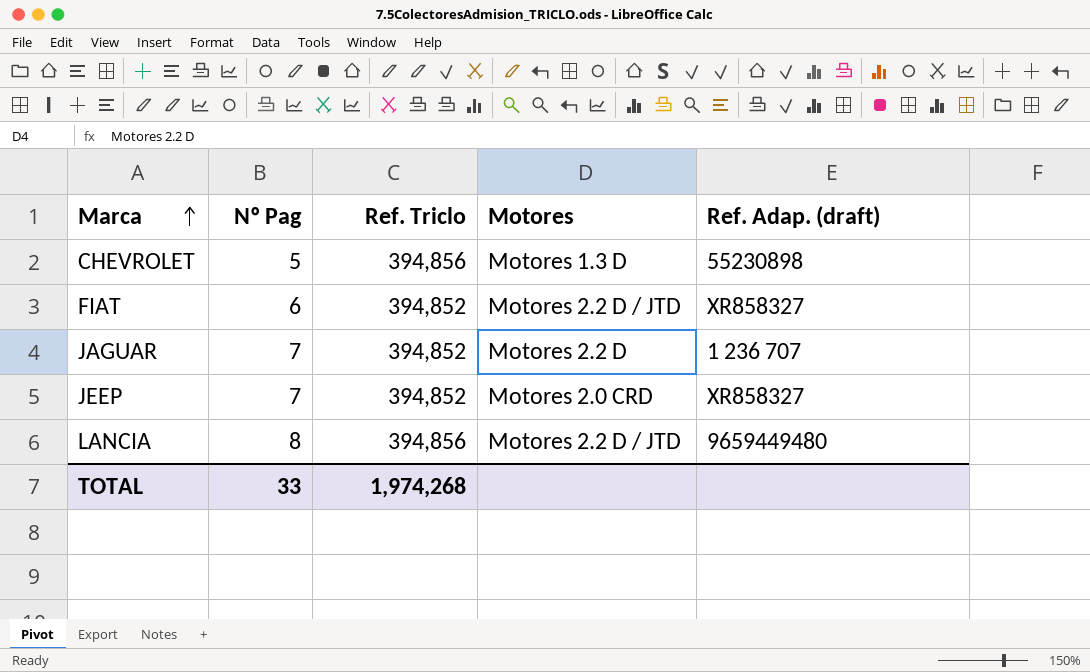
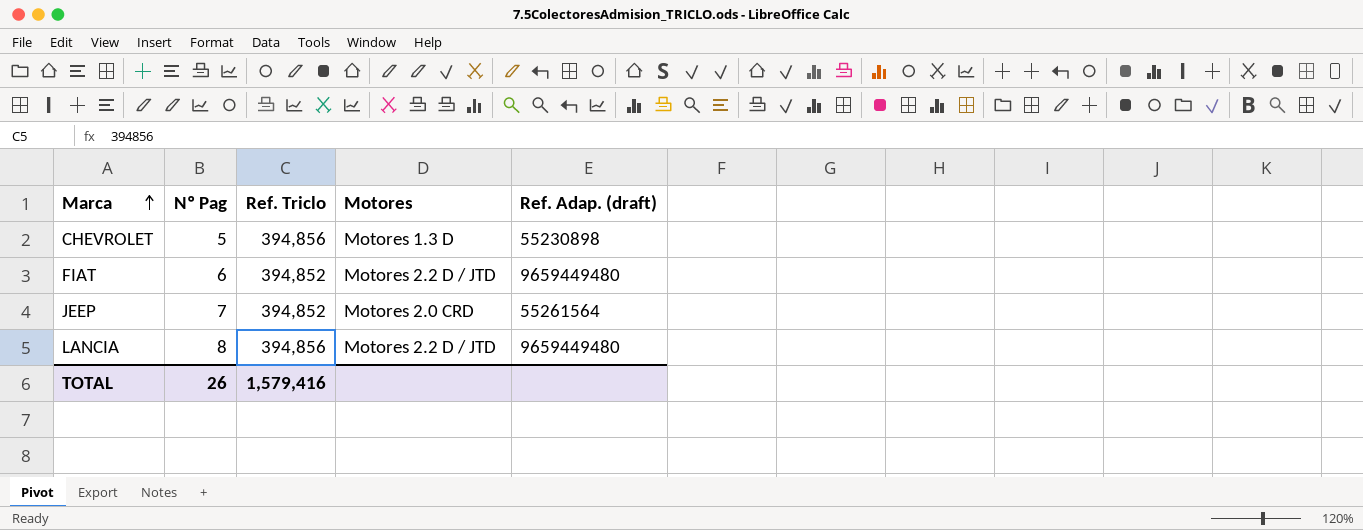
row JAGUAR: 7 | 394,852 | Motores 2.2 D | 1 236 707 -> none
FIAT | Ref. Adap. (draft): XR858327 -> 9659449480
JEEP | Ref. Adap. (draft): XR858327 -> 55261564
TOTAL | Nº Pag: 33 -> 26
TOTAL | Ref. Triclo: 1,974,268 -> 1,579,416

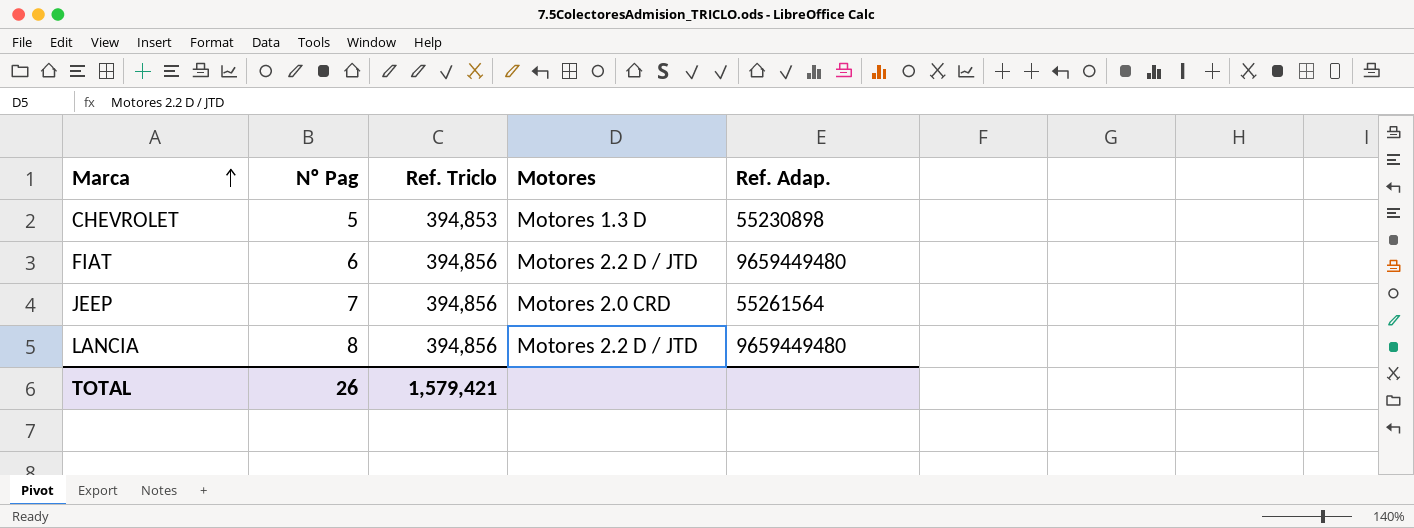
column name: Ref. Adap. (draft) -> Ref. Adap.
CHEVROLET | Ref. Triclo: 394,856 -> 394,853
FIAT | Ref. Triclo: 394,852 -> 394,856
JEEP | Ref. Triclo: 394,852 -> 394,856
TOTAL | Ref. Triclo: 1,579,416 -> 1,579,421

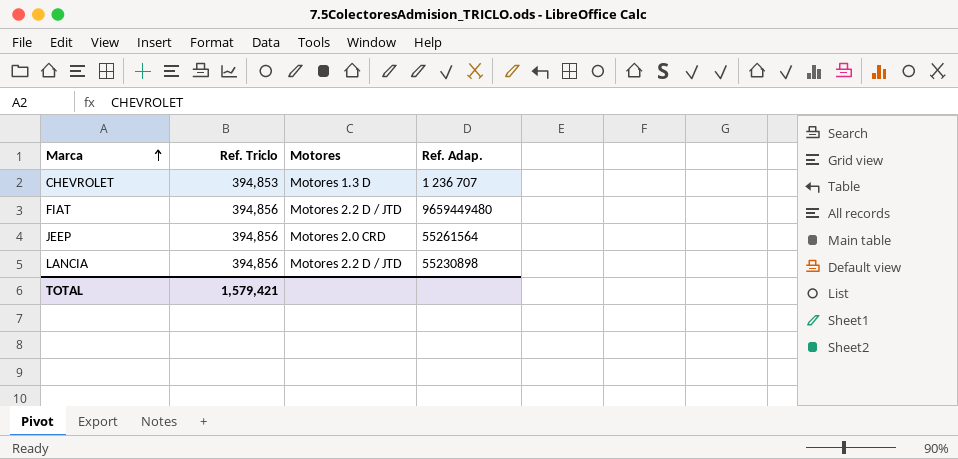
column Nº Pag | position: 2 -> none
CHEVROLET | Ref. Adap.: 55230898 -> 1 236 707
LANCIA | Ref. Adap.: 9659449480 -> 55230898

